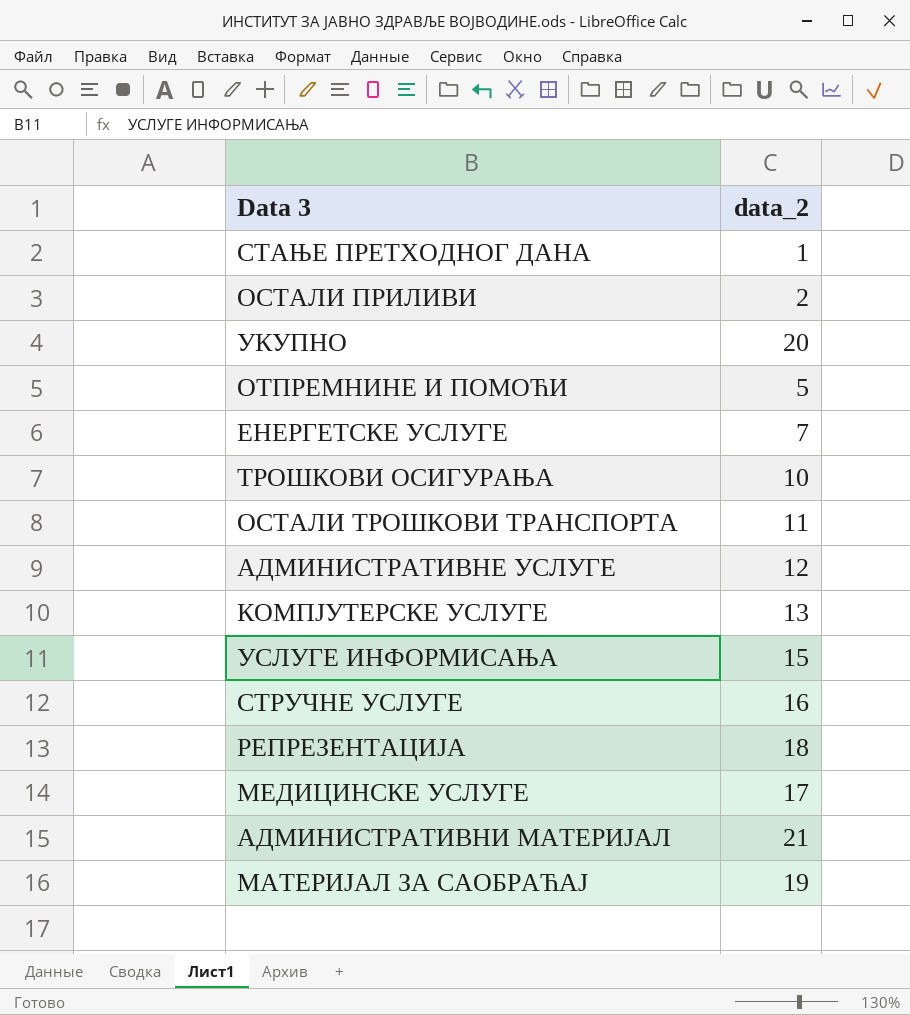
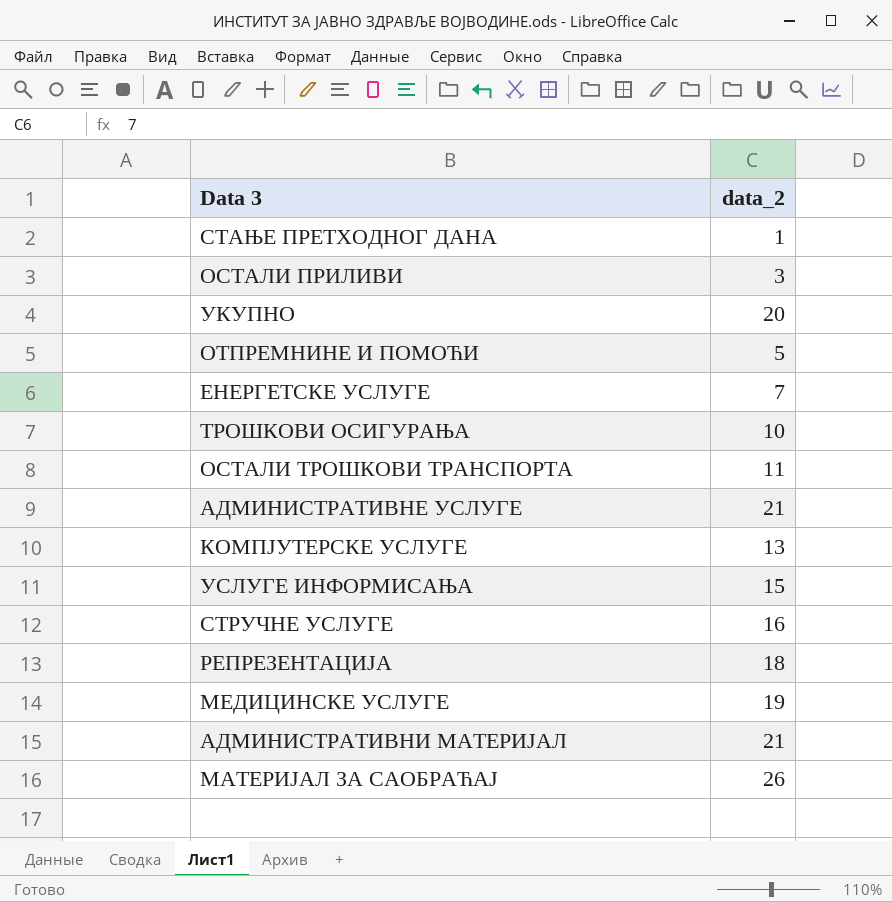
ОСТАЛИ ПРИЛИВИ | data_2: 2 -> 3
АДМИНИСТРАТИВНЕ УСЛУГЕ | data_2: 12 -> 21
МЕДИЦИНСКЕ УСЛУГЕ | data_2: 17 -> 19
МАТЕРИЈАЛ ЗА САОБРАЋАЈ | data_2: 19 -> 26

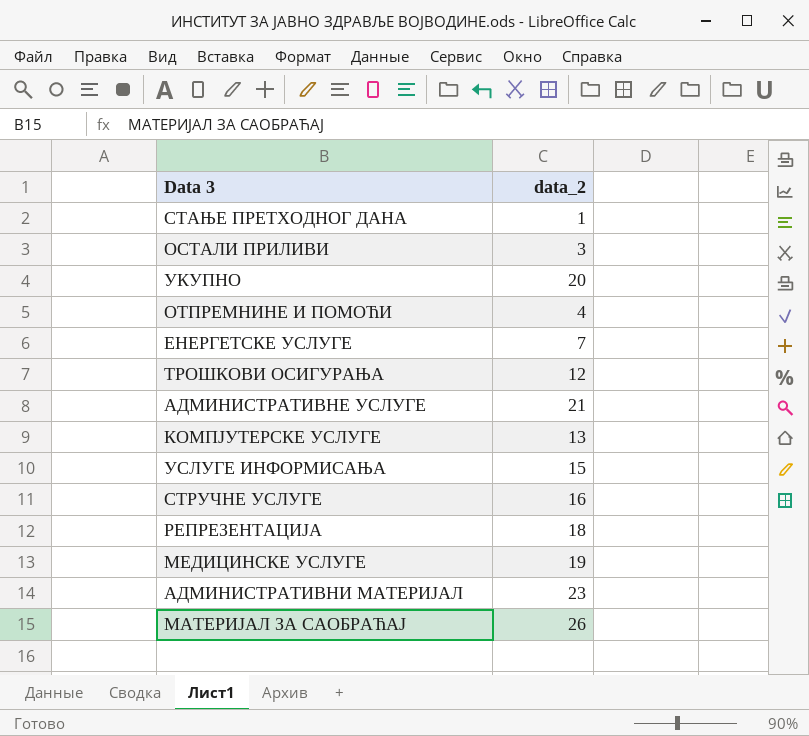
row ОСТАЛИ ТРОШКОВИ ТРАНСПОРТА: 11 -> none
ОТПРЕМНИНЕ И ПОМОЋИ | data_2: 5 -> 4
ТРОШКОВИ ОСИГУРАЊА | data_2: 10 -> 12
АДМИНИСТРАТИВНИ МАТЕРИЈАЛ | data_2: 21 -> 23

